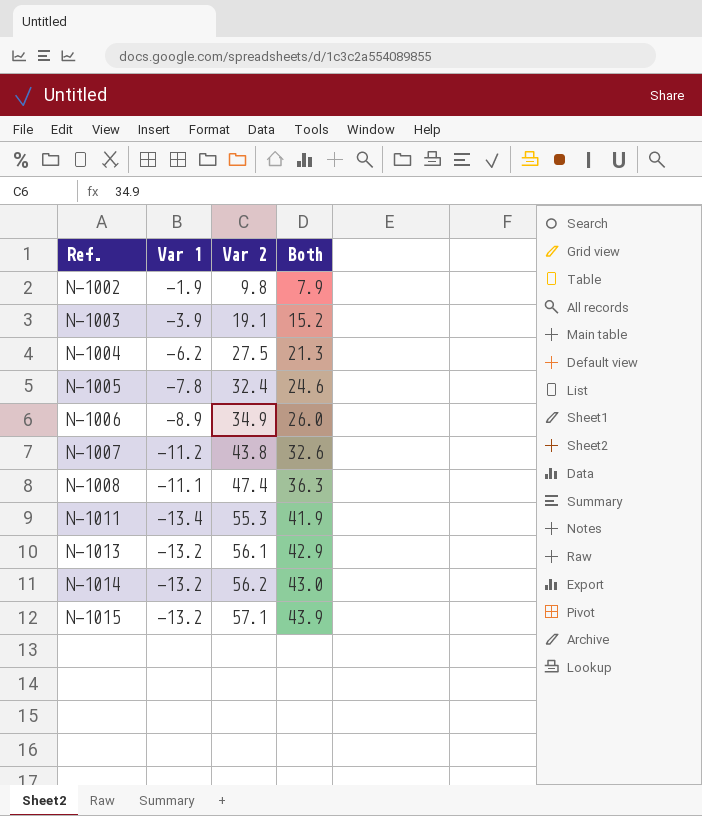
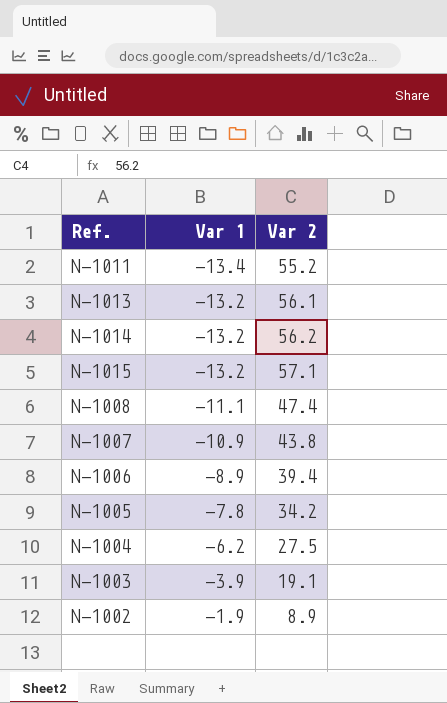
row order: Ref. ascending -> Var 1 ascending
column Both | formula: [Var 1] + [Var 2] -> none
N-1011 | Var 2: 55.3 -> 55.2
N-1007 | Var 1: -11.2 -> -10.9
N-1006 | Var 2: 34.9 -> 39.4
N-1005 | Var 2: 32.4 -> 34.2
N-1002 | Var 2: 9.8 -> 8.9

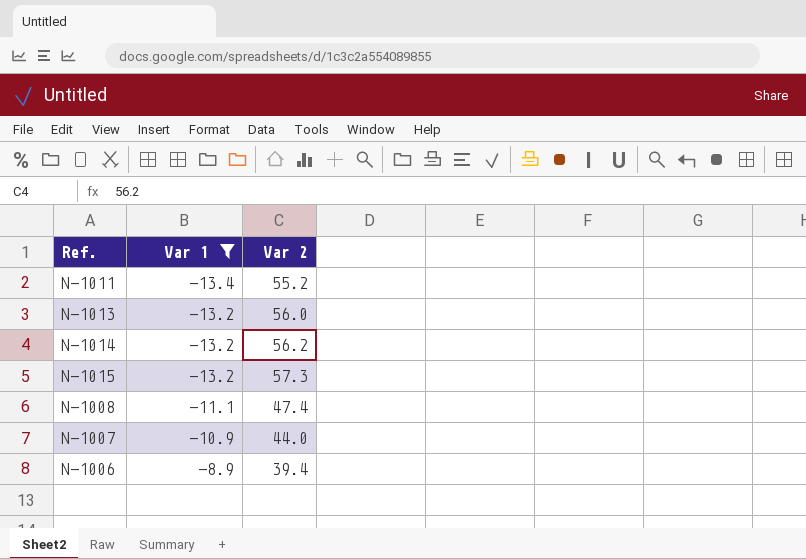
filter: none -> Var 1 <= -8.9
N-1013 | Var 2: 56.1 -> 56.0
N-1015 | Var 2: 57.1 -> 57.3
N-1007 | Var 2: 43.8 -> 44.0

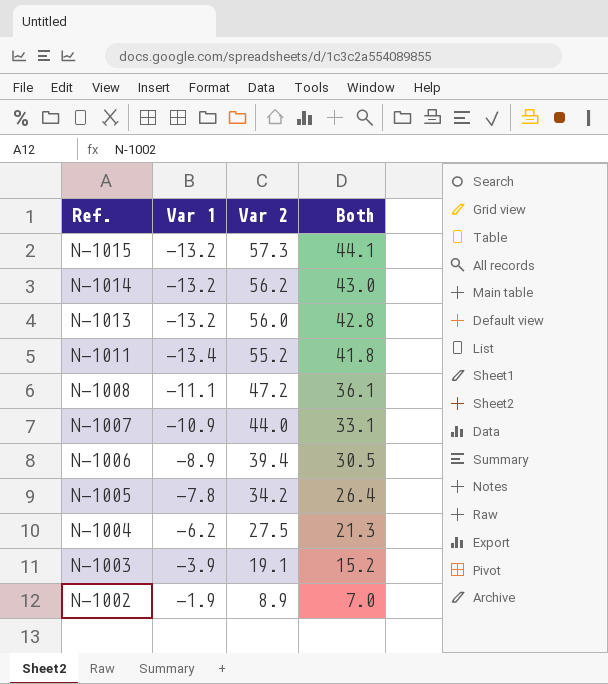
filter: Var 1 <= -8.9 -> none
row order: Var 1 ascending -> Ref. descending
column Both | formula: none -> [Var 1] + [Var 2]
N-1008 | Var 2: 47.4 -> 47.2

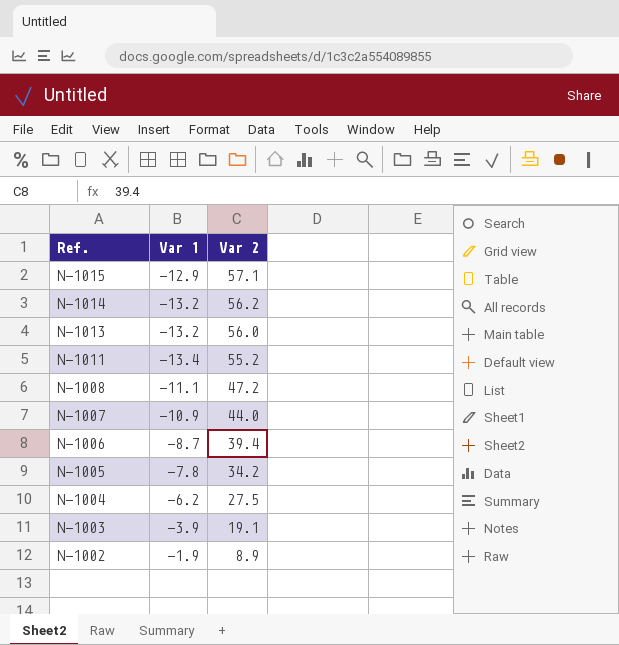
column Both | formula: [Var 1] + [Var 2] -> none
N-1015 | Var 1: -13.2 -> -12.9
N-1015 | Var 2: 57.3 -> 57.1
N-1006 | Var 1: -8.9 -> -8.7

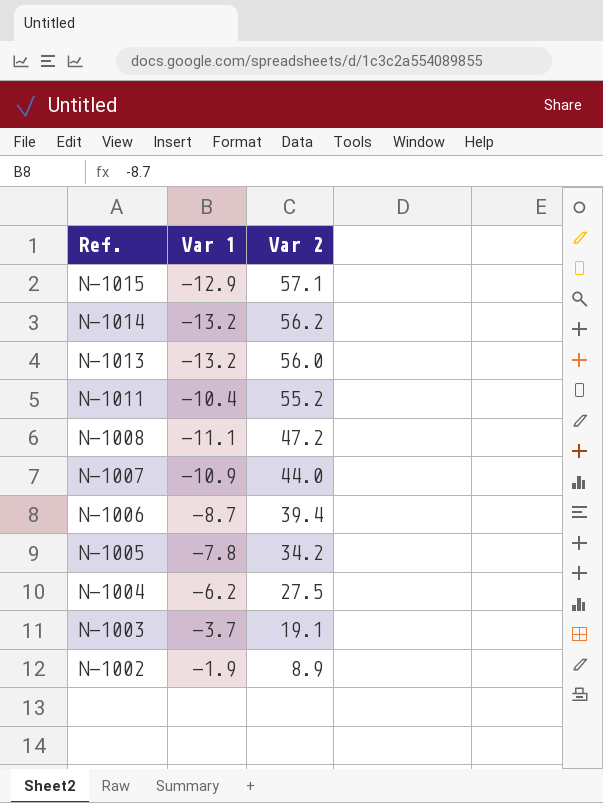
N-1011 | Var 1: -13.4 -> -10.4
N-1003 | Var 1: -3.9 -> -3.7

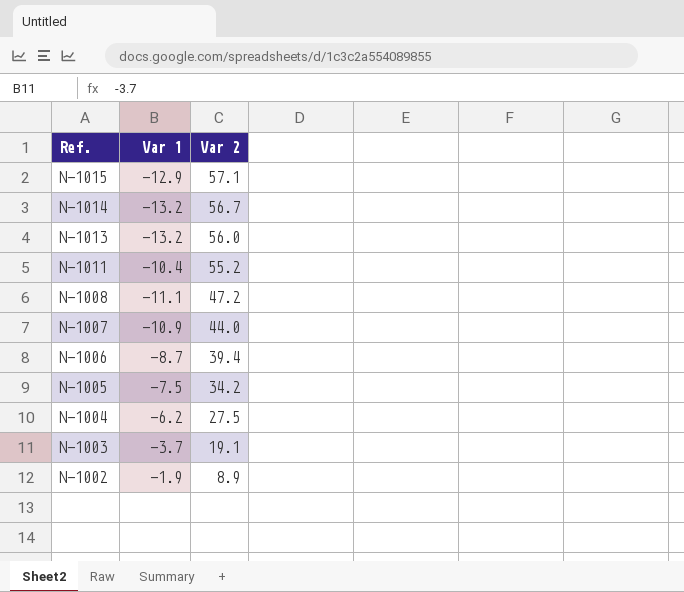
N-1014 | Var 2: 56.2 -> 56.7
N-1005 | Var 1: -7.8 -> -7.5

